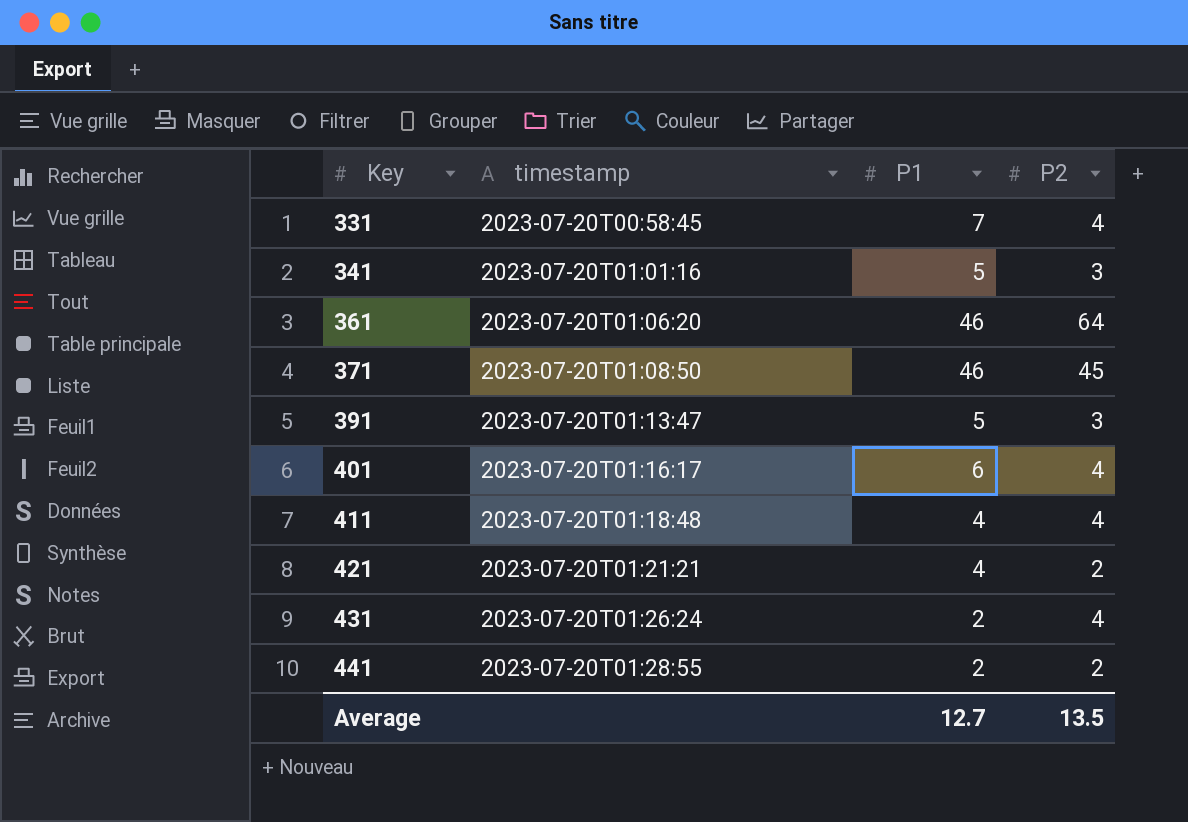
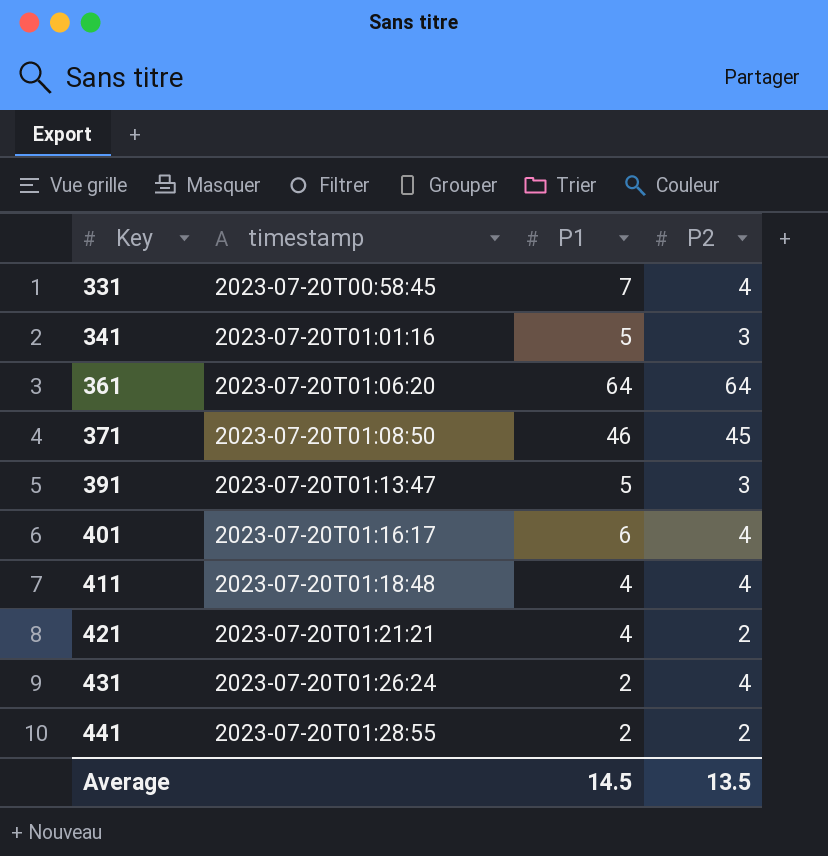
361 | P1: 46 -> 64
Average | P1: 12.7 -> 14.5

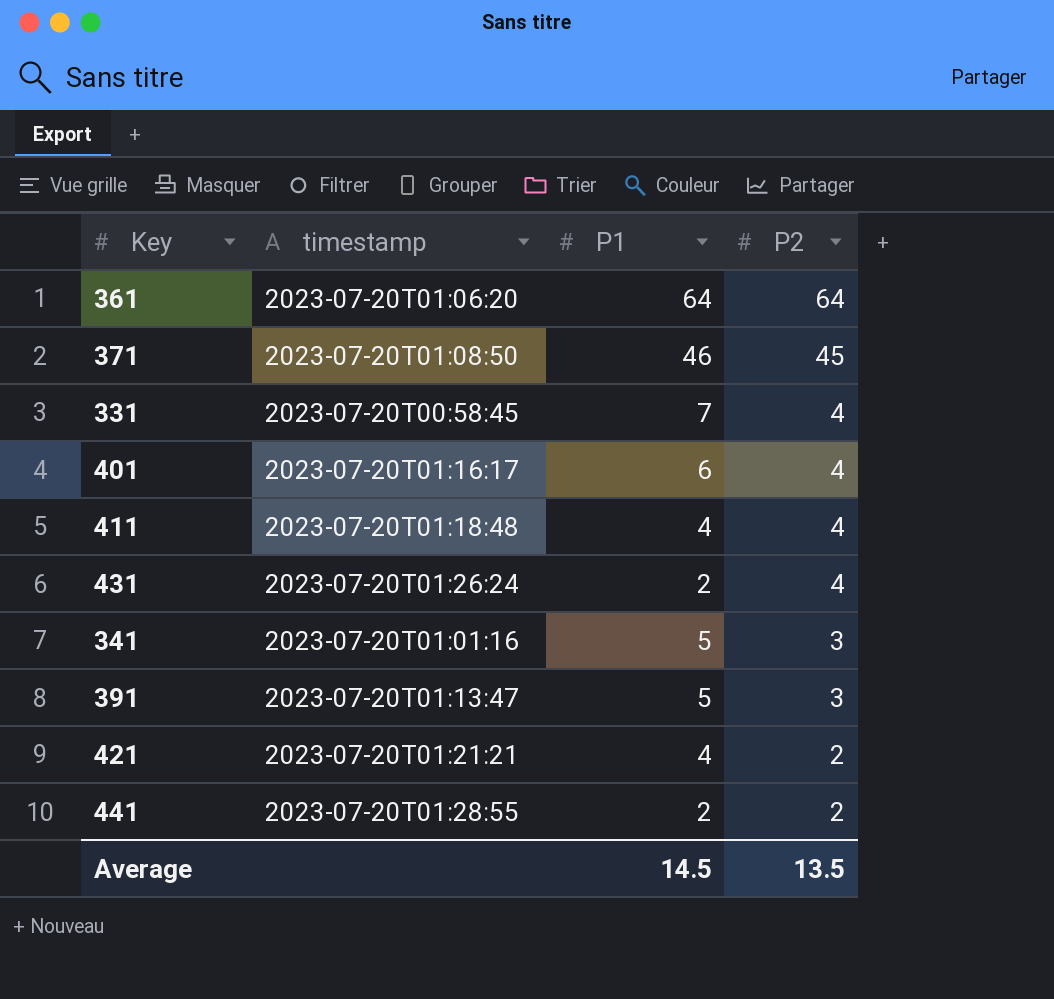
row order: Key ascending -> P2 descending

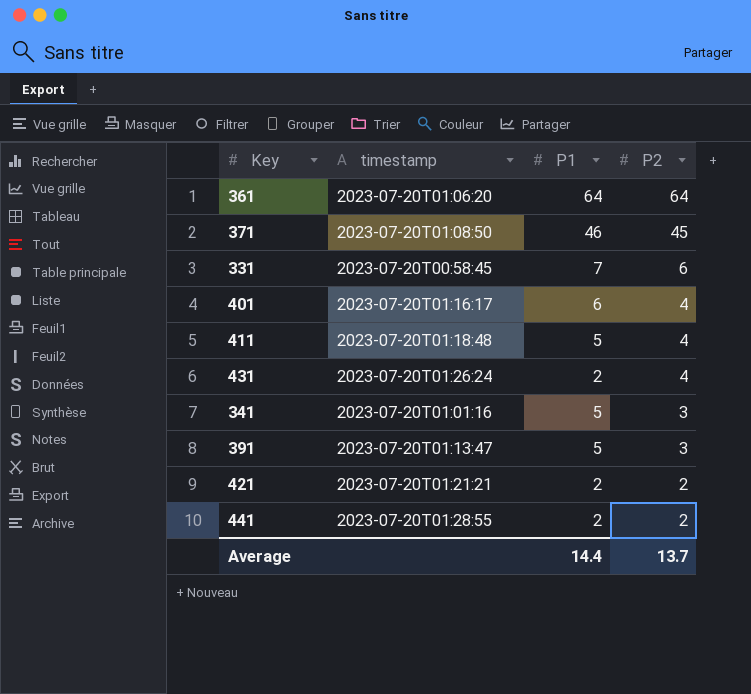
331 | P2: 4 -> 6
411 | P1: 4 -> 5
421 | P1: 4 -> 2
Average | P1: 14.5 -> 14.4
Average | P2: 13.5 -> 13.7

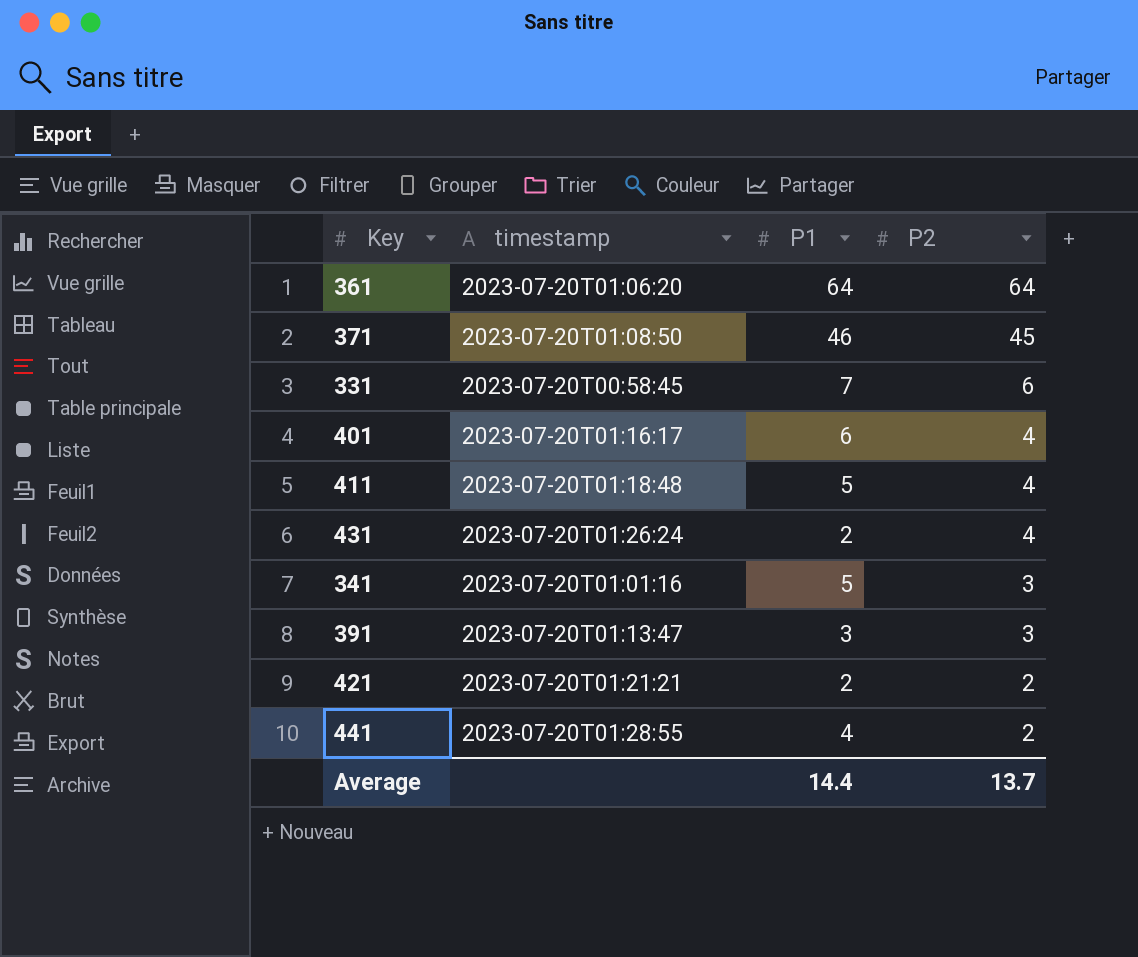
391 | P1: 5 -> 3
441 | P1: 2 -> 4

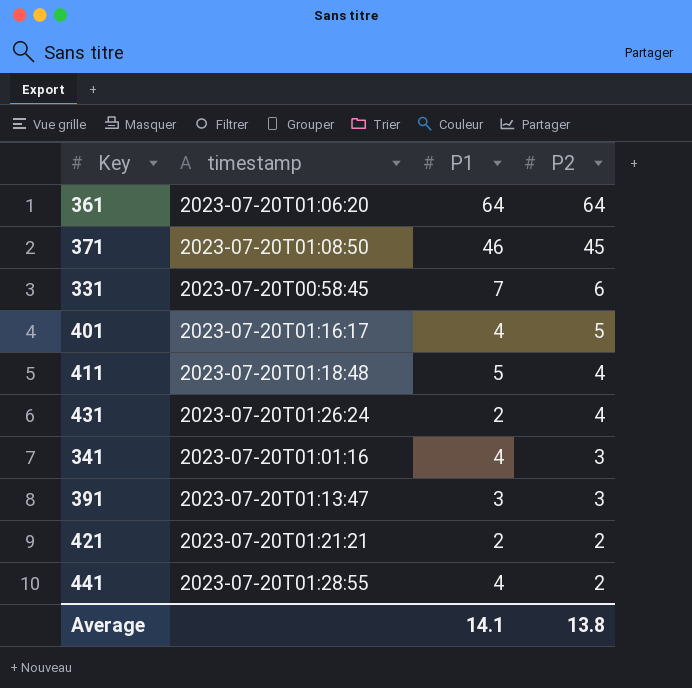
401 | P1: 6 -> 4
401 | P2: 4 -> 5
341 | P1: 5 -> 4
Average | P1: 14.4 -> 14.1
Average | P2: 13.7 -> 13.8

